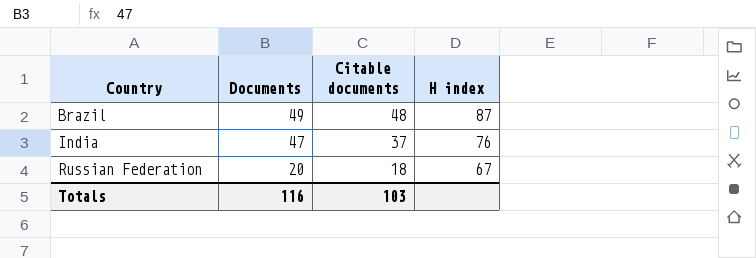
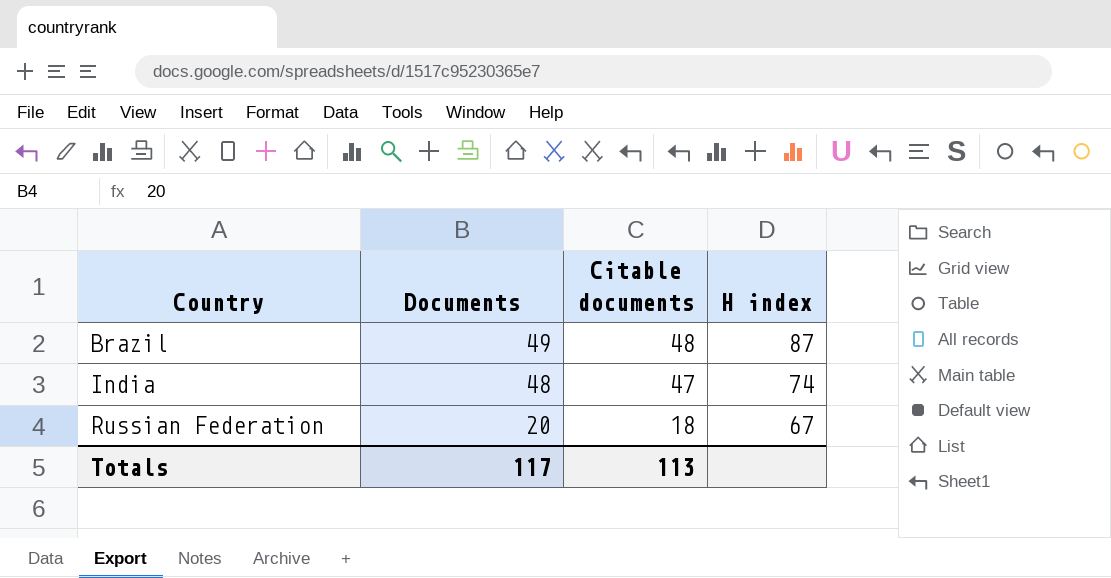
India | Documents: 47 -> 48
India | Citable documents: 37 -> 47
India | H index: 76 -> 74
Totals | Documents: 116 -> 117
Totals | Citable documents: 103 -> 113

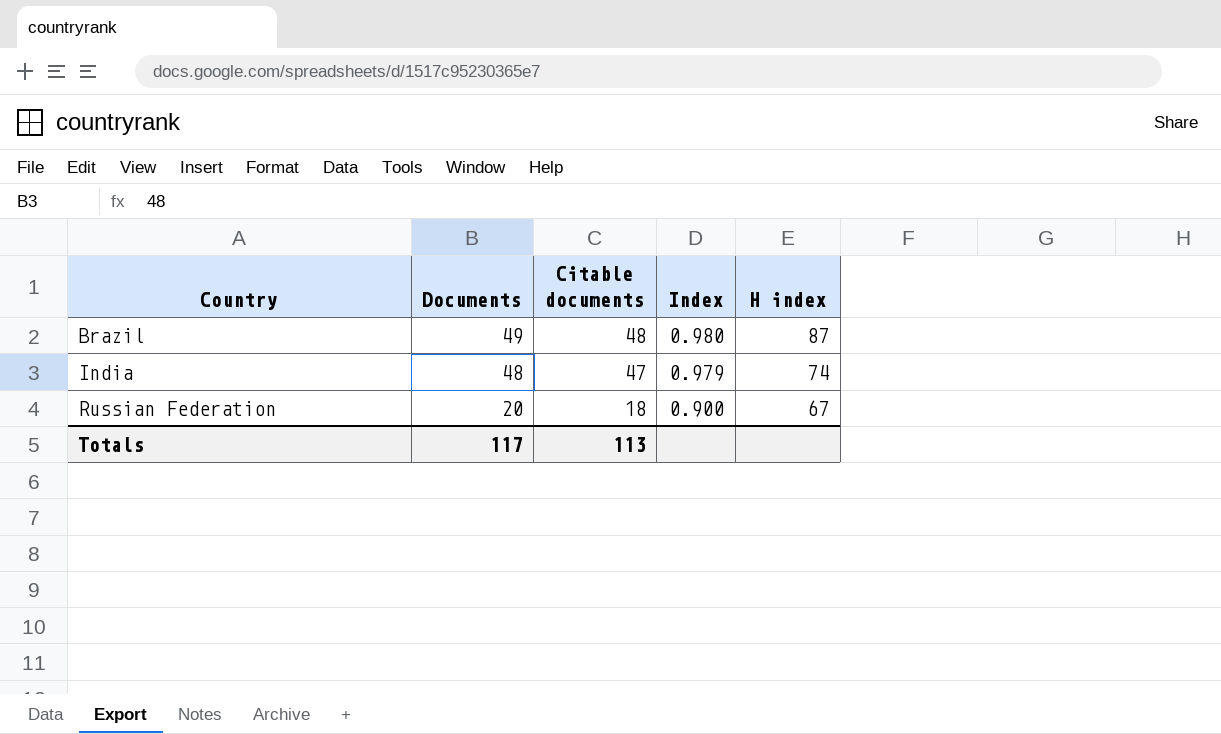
column Index | formula: none -> [Citable documents] / [Documents]

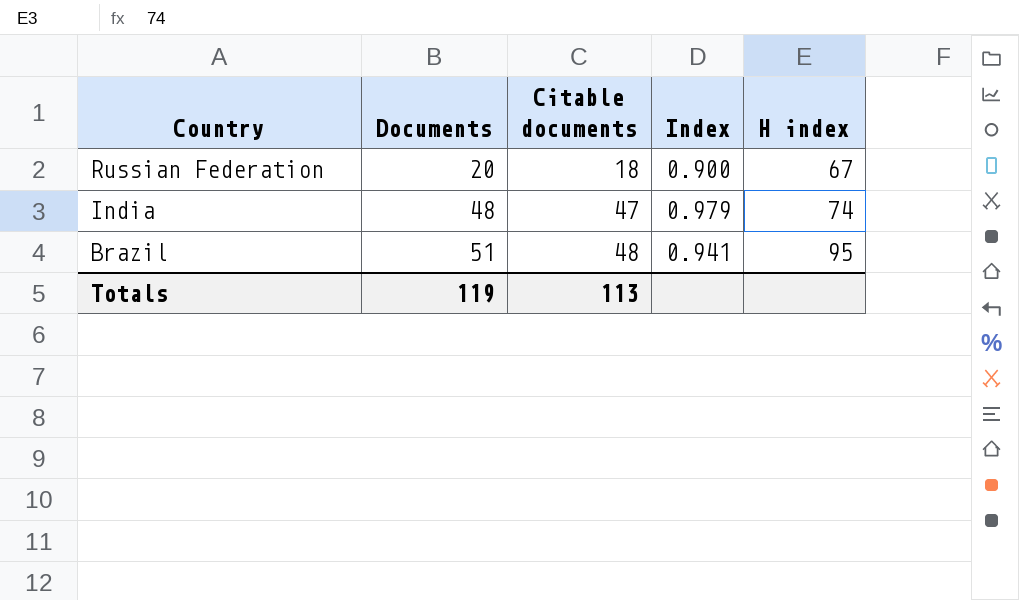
row order: Country ascending -> Country descending
Brazil | Documents: 49 -> 51
Brazil | Index: 0.980 -> 0.941
Brazil | H index: 87 -> 95
Totals | Documents: 117 -> 119

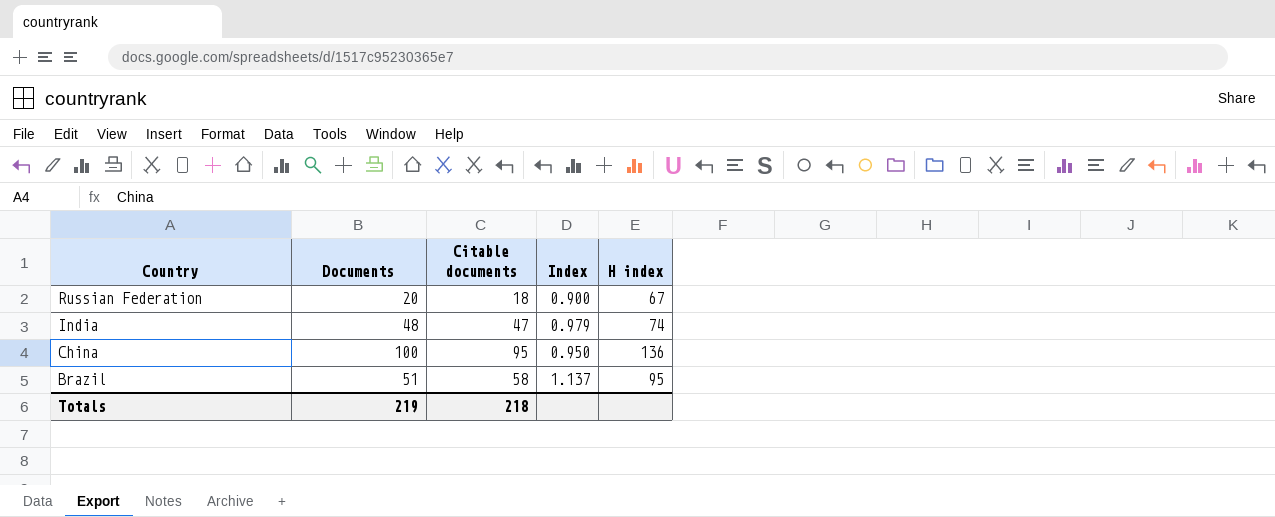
row China: none -> 100 | 95 | 0.950 | 136
Brazil | Citable documents: 48 -> 58
Brazil | Index: 0.941 -> 1.137
Totals | Documents: 119 -> 219
Totals | Citable documents: 113 -> 218

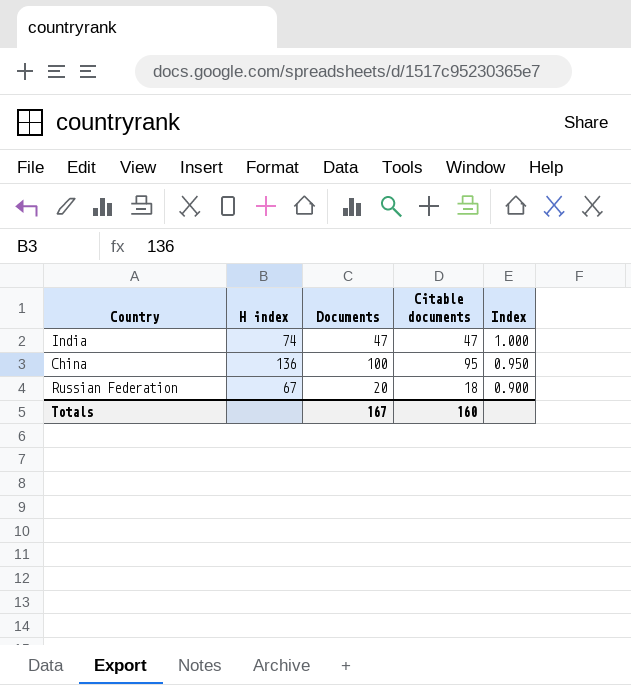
row order: Country descending -> Index descending
column H index | position: 5 -> 2
row Brazil: 51 | 58 | 1.137 | 95 -> none
India | Documents: 48 -> 47
India | Index: 0.979 -> 1.000
Totals | Documents: 219 -> 167
Totals | Citable documents: 218 -> 160

